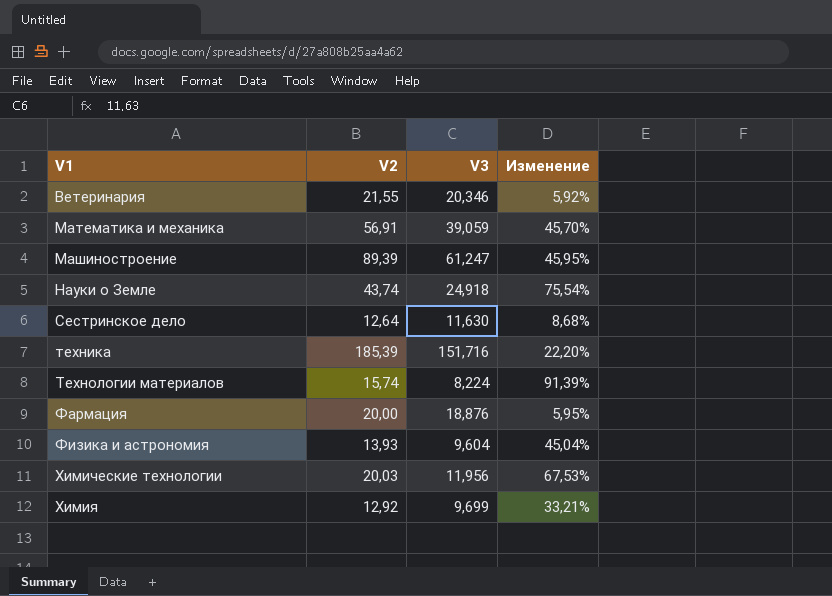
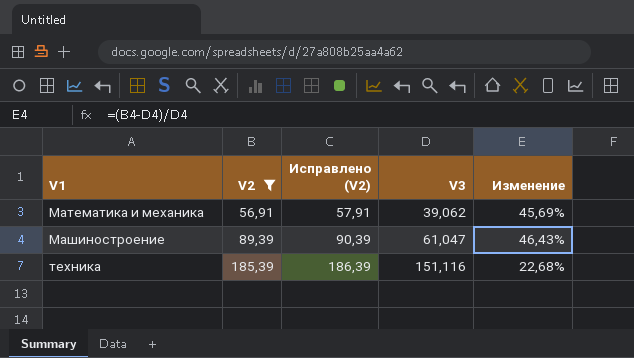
filter: none -> V2 >= 56,91
column Исправлено (V2) | formula: none -> [V2] + 1
Математика и механика | V3: 39,059 -> 39,062
Математика и механика | Изменение: 45,70% -> 45,69%
Машиностроение | V3: 61,247 -> 61,047
Машиностроение | Изменение: 45,95% -> 46,43%
техника | V3: 151,716 -> 151,116
техника | Изменение: 22,20% -> 22,68%

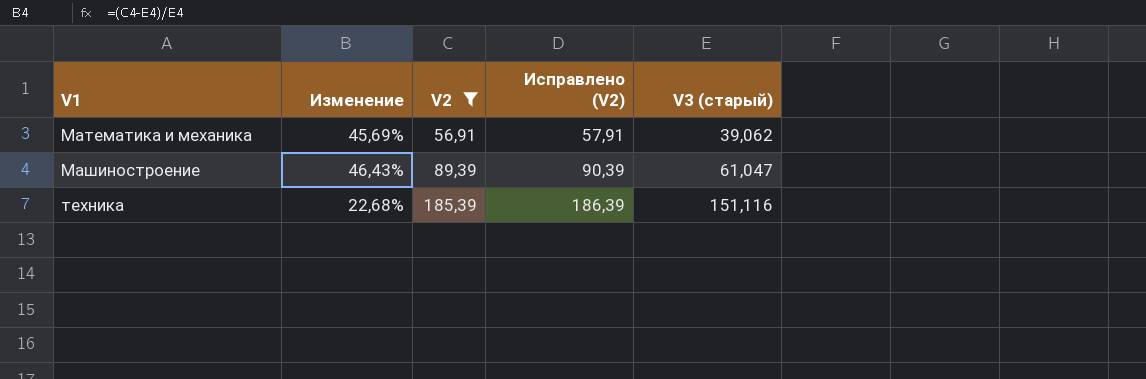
column Изменение | position: 5 -> 2
column name: V3 -> V3 (старый)

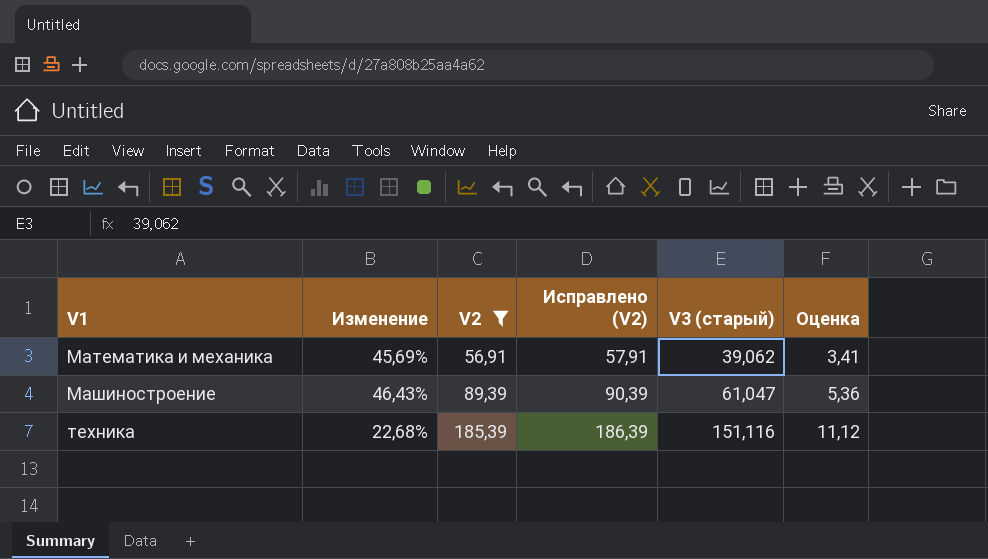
column Оценка | formula: none -> [V2] * 0,06

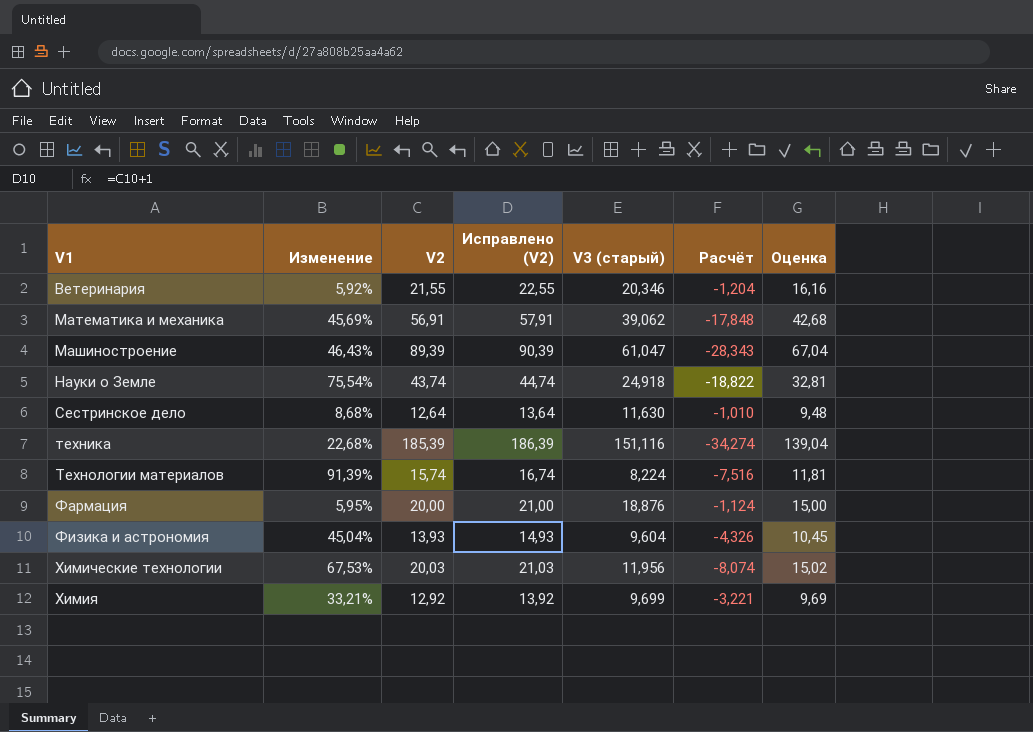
filter: V2 >= 56,91 -> none
column Расчёт | formula: none -> [V3 (старый)] - [V2]
column Оценка | formula: [V2] * 0,06 -> [V2] * 0,75

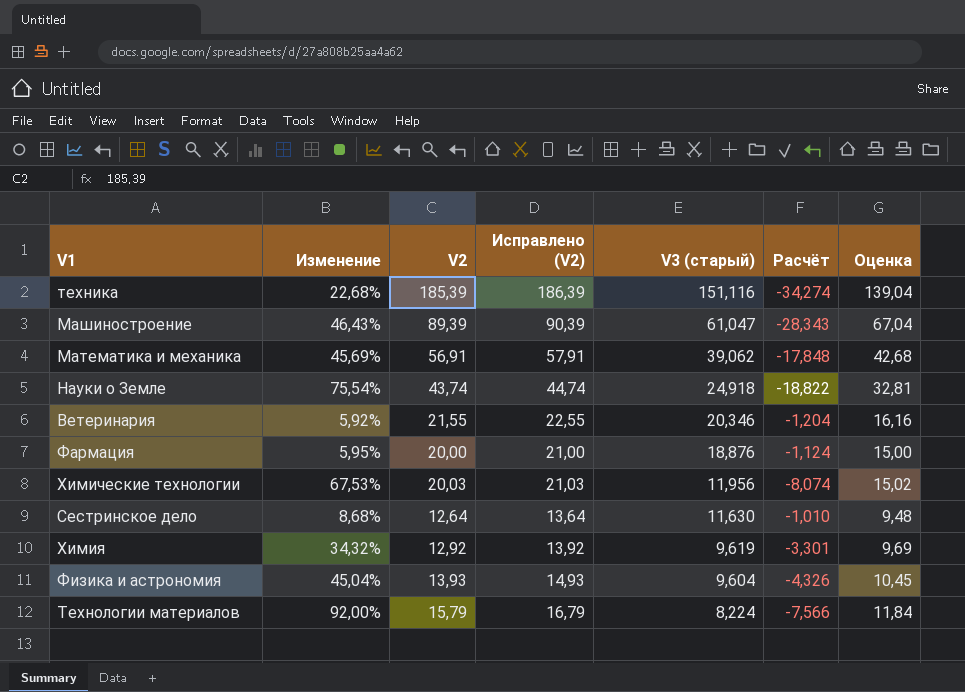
row order: V1 ascending -> V3 (старый) descending
Химия | Изменение: 33,21% -> 34,32%
Химия | V3 (старый): 9,699 -> 9,619
Химия | Расчёт: -3,221 -> -3,301
Технологии материалов | Изменение: 91,39% -> 92,00%
Технологии материалов | V2: 15,74 -> 15,79
Технологии материалов | Исправлено (V2): 16,74 -> 16,79
Технологии материалов | Расчёт: -7,516 -> -7,566
Технологии материалов | Оценка: 11,81 -> 11,84

